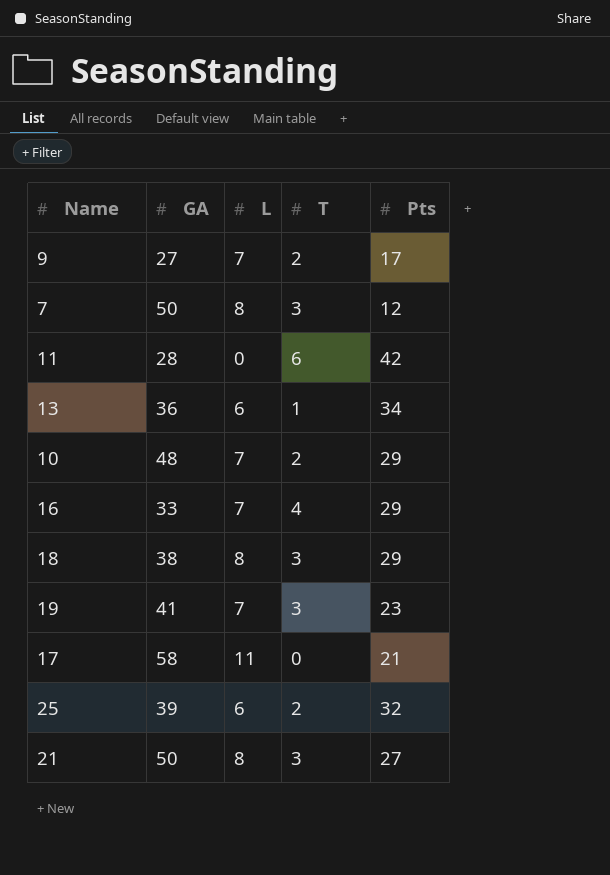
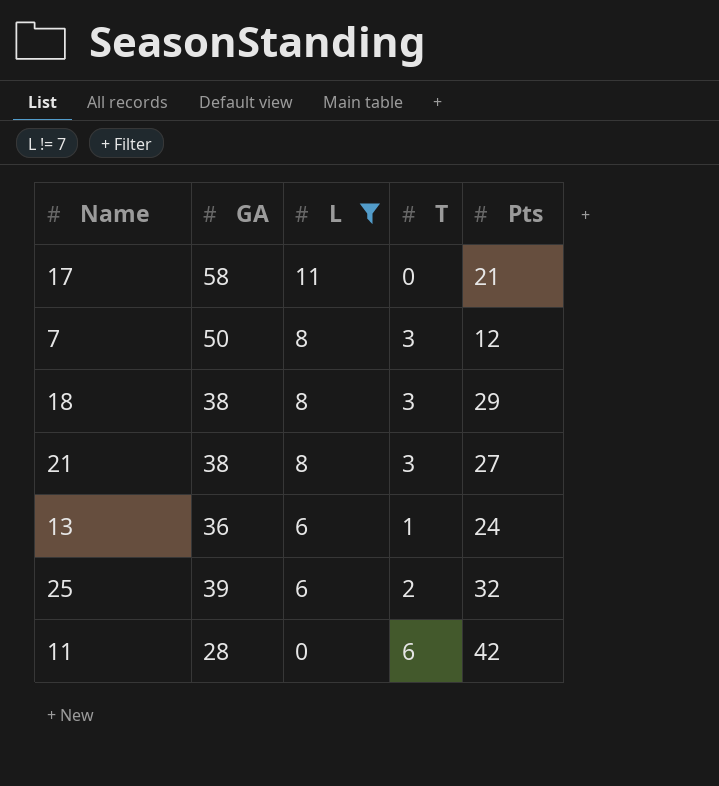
filter: none -> L != 7
row order: none -> L descending
21 | GA: 50 -> 38
13 | Pts: 34 -> 24

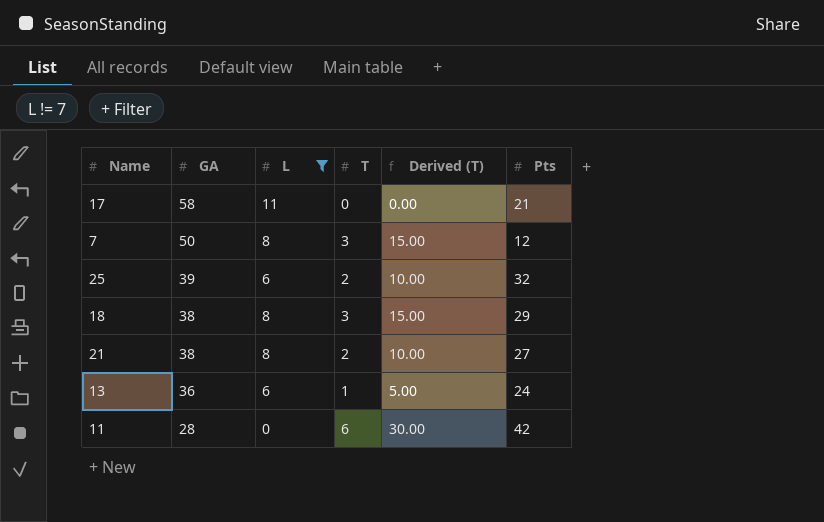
row order: L descending -> GA descending
column Derived (T) | formula: none -> [T] * 5
21 | T: 3 -> 2

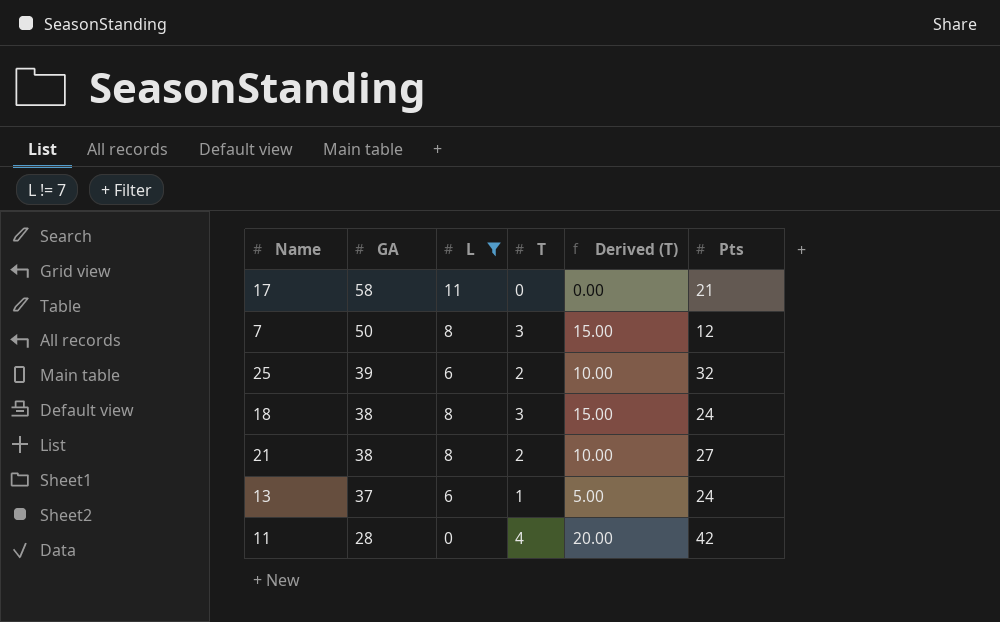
18 | Pts: 29 -> 24
13 | GA: 36 -> 37
11 | T: 6 -> 4
11 | Derived (T): 30.00 -> 20.00

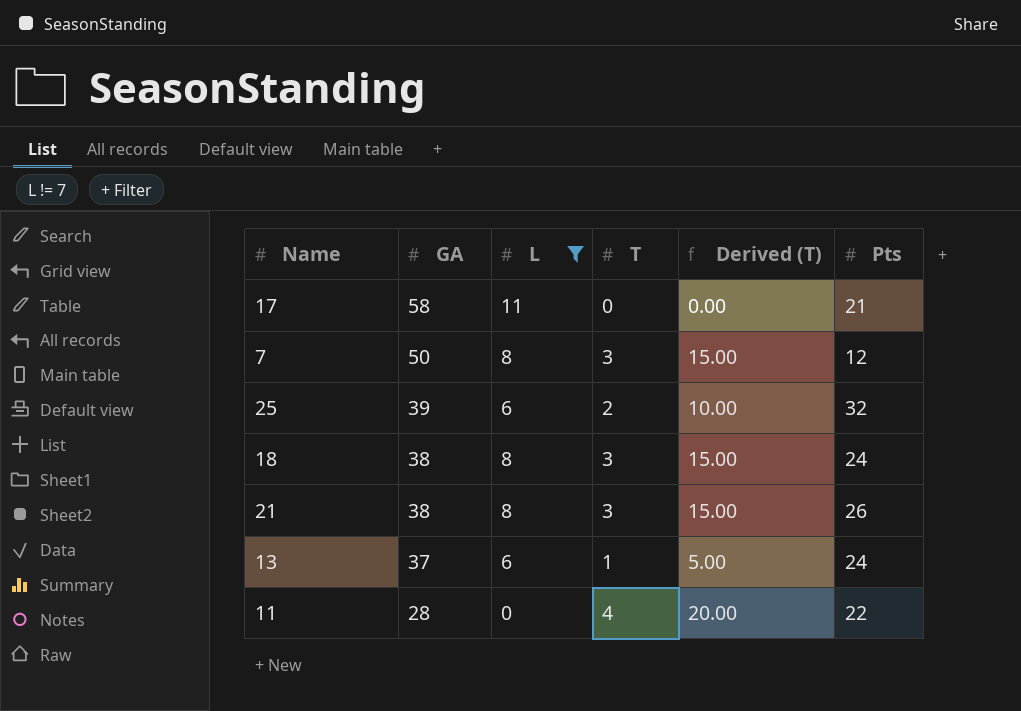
21 | T: 2 -> 3
21 | Derived (T): 10.00 -> 15.00
21 | Pts: 27 -> 26
11 | Pts: 42 -> 22

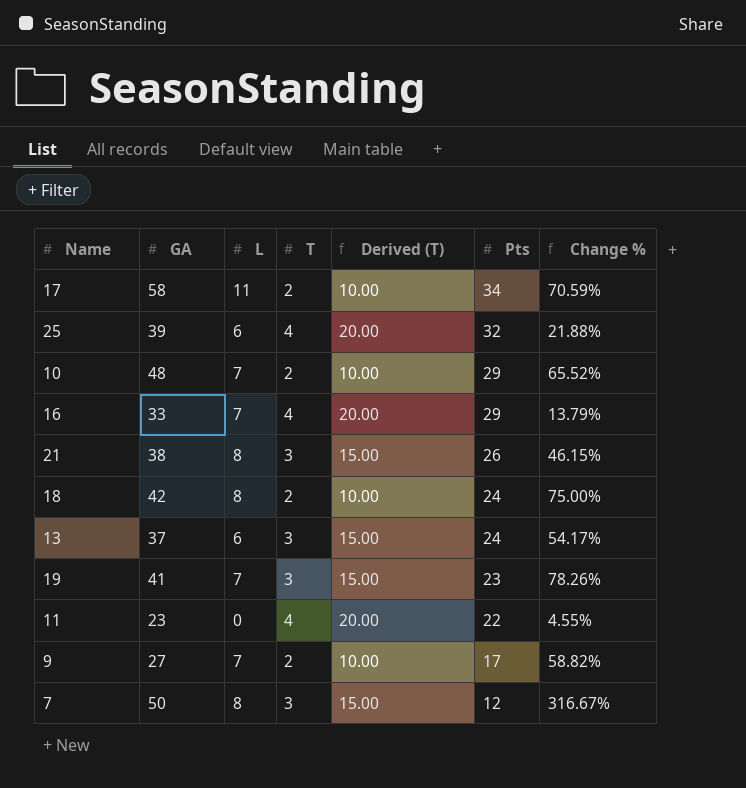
filter: L != 7 -> none
row order: GA descending -> Pts descending
column Change % | formula: none -> ([GA] - [Pts]) / [Pts]
17 | T: 0 -> 2
17 | Derived (T): 0.00 -> 10.00
17 | Pts: 21 -> 34
25 | T: 2 -> 4
25 | Derived (T): 10.00 -> 20.00
18 | GA: 38 -> 42
18 | T: 3 -> 2
18 | Derived (T): 15.00 -> 10.00
13 | T: 1 -> 3
13 | Derived (T): 5.00 -> 15.00
11 | GA: 28 -> 23

